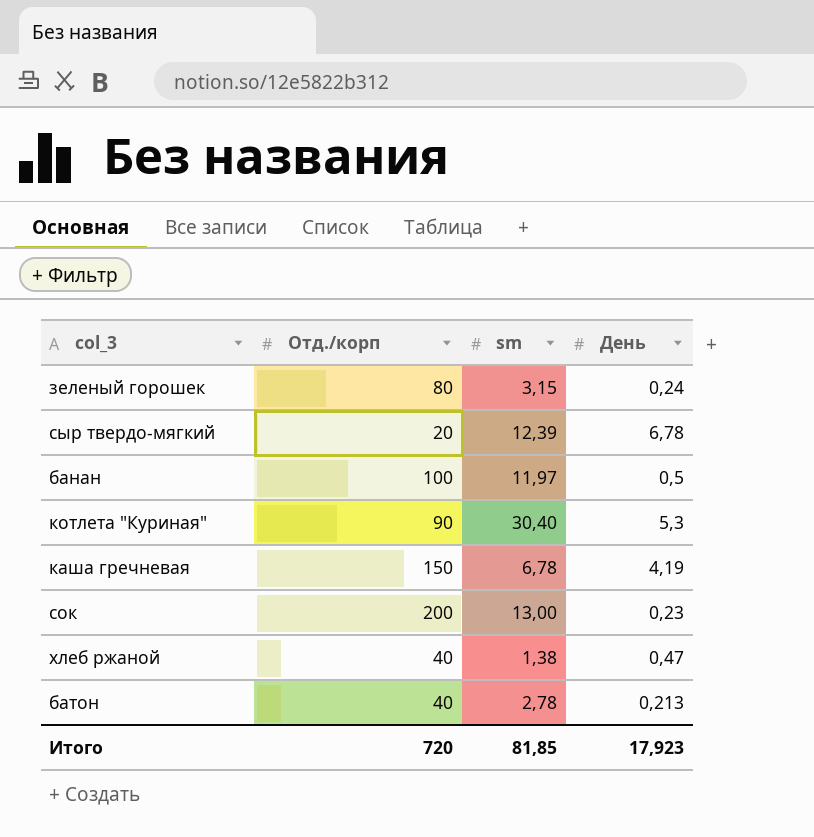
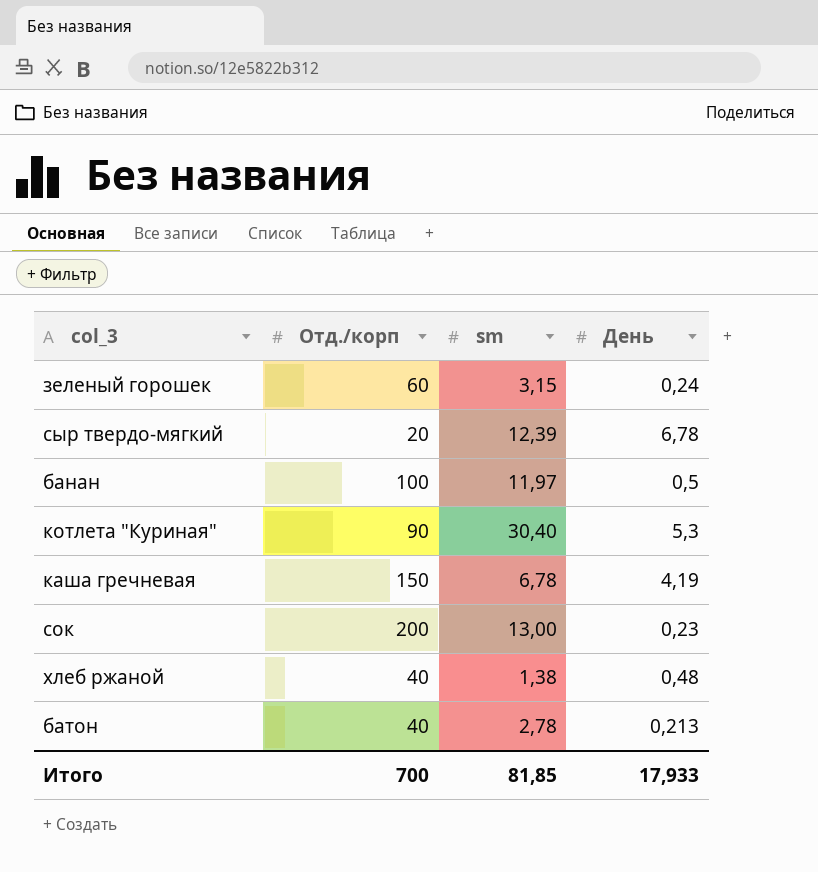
зеленый горошек | Отд./корп: 80 -> 60
хлеб ржаной | День: 0,47 -> 0,48
Итого | Отд./корп: 720 -> 700
Итого | День: 17,923 -> 17,933

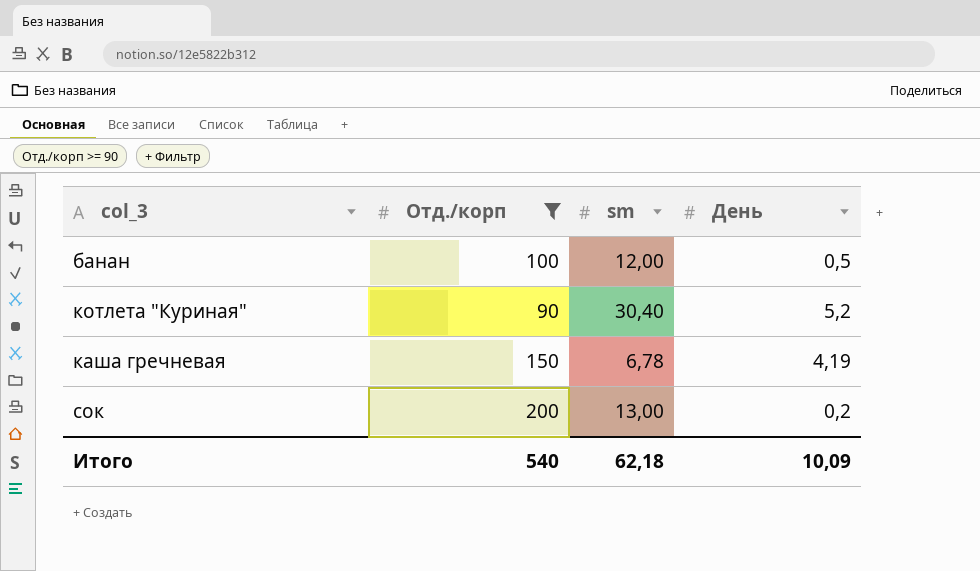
filter: none -> Отд./корп >= 90
банан | sm: 11,97 -> 12,00
котлета "Куриная" | День: 5,3 -> 5,2
сок | День: 0,23 -> 0,2
Итого | Отд./корп: 700 -> 540
Итого | sm: 81,85 -> 62,18
Итого | День: 17,933 -> 10,09

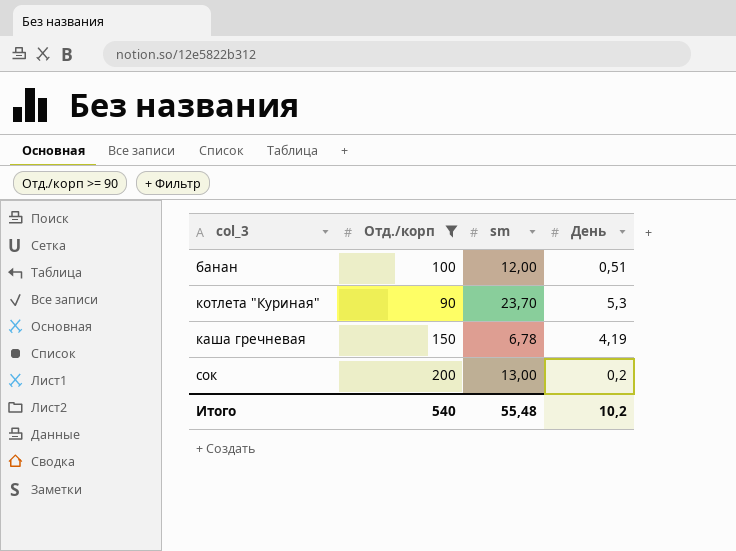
банан | День: 0,5 -> 0,51
котлета "Куриная" | sm: 30,40 -> 23,70
котлета "Куриная" | День: 5,2 -> 5,3
Итого | sm: 62,18 -> 55,48
Итого | День: 10,09 -> 10,2

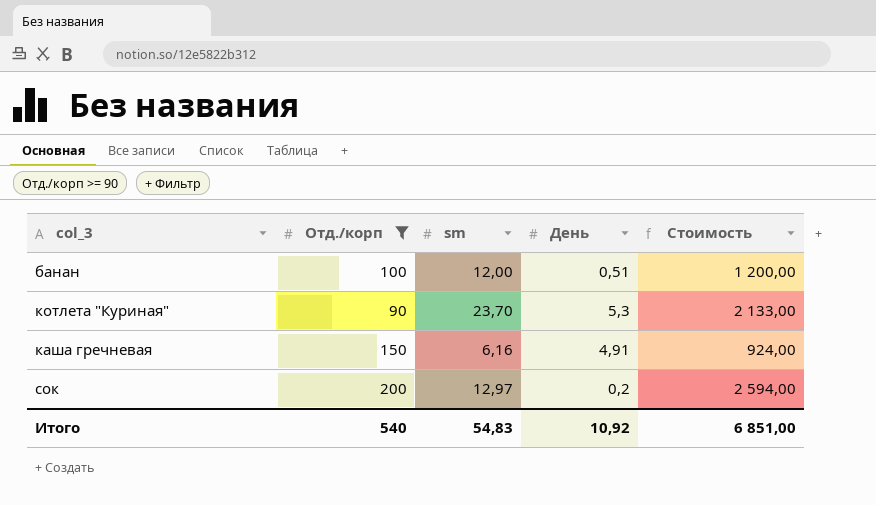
column Стоимость | formula: none -> [Отд./корп] * [sm]
каша гречневая | sm: 6,78 -> 6,16
каша гречневая | День: 4,19 -> 4,91
сок | sm: 13,00 -> 12,97
Итого | sm: 55,48 -> 54,83
Итого | День: 10,2 -> 10,92

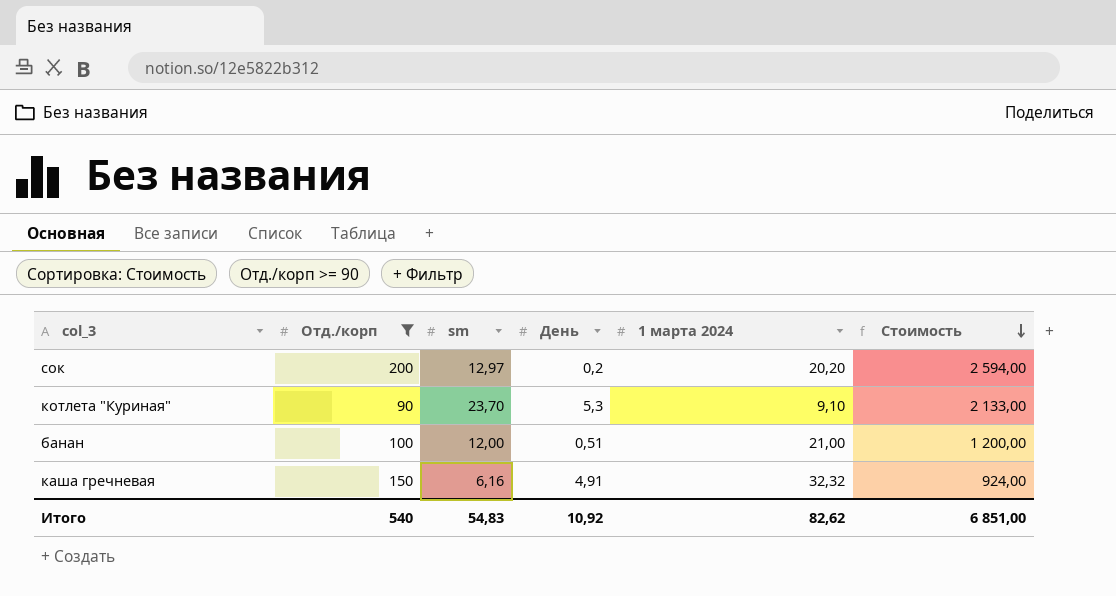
row order: none -> Стоимость descending
column 1 марта 2024 | position: none -> 5

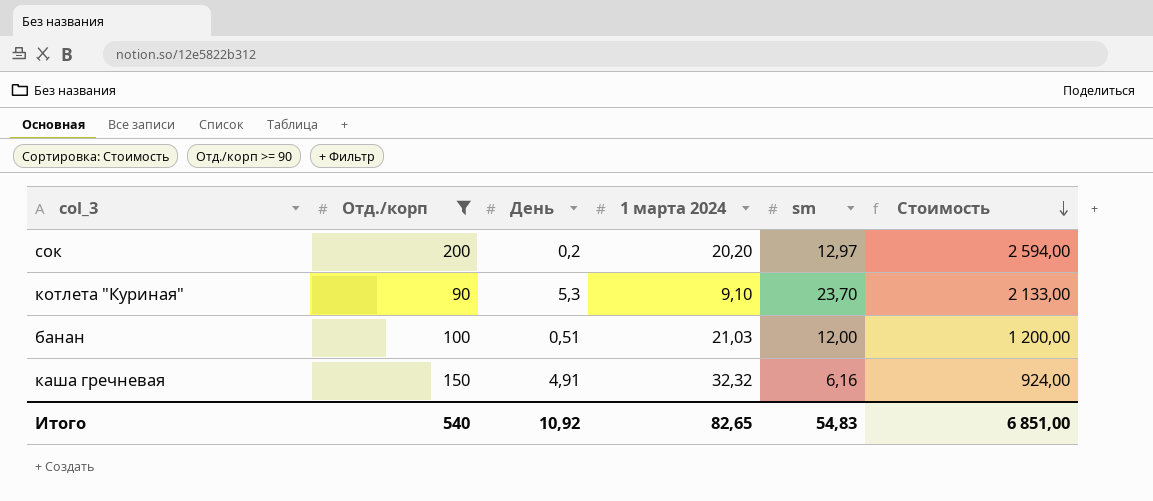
column sm | position: 3 -> 5
банан | 1 марта 2024: 21,00 -> 21,03
Итого | 1 марта 2024: 82,62 -> 82,65

